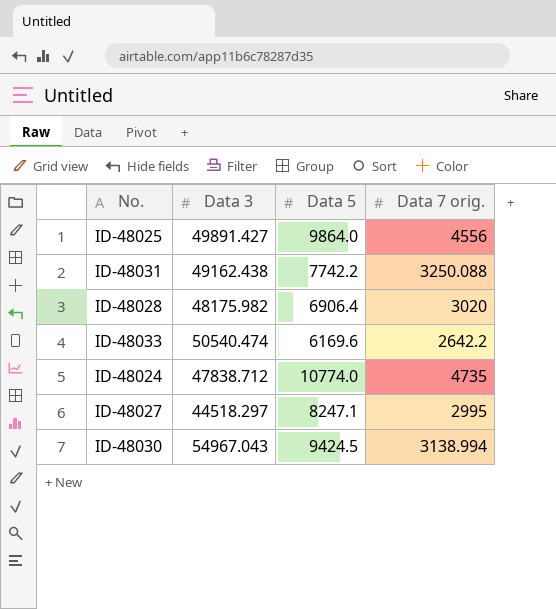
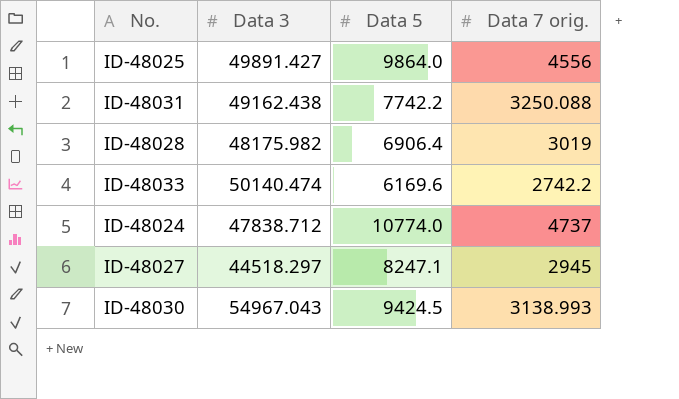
ID-48028 | Data 7 orig.: 3020 -> 3019
ID-48033 | Data 3: 50540.474 -> 50140.474
ID-48033 | Data 7 orig.: 2642.2 -> 2742.2
ID-48024 | Data 7 orig.: 4735 -> 4737
ID-48027 | Data 7 orig.: 2995 -> 2945
ID-48030 | Data 7 orig.: 3138.994 -> 3138.993

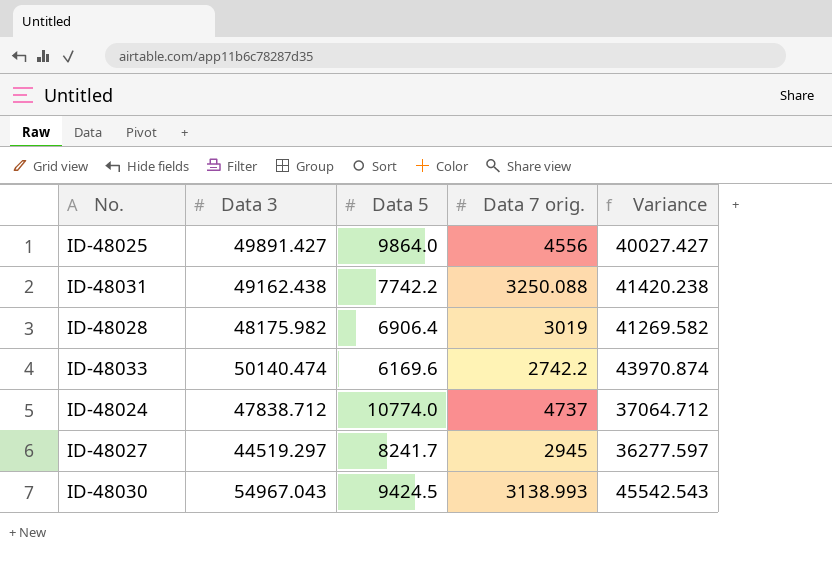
column Variance | formula: none -> [Data 3] - [Data 5]
ID-48027 | Data 3: 44518.297 -> 44519.297
ID-48027 | Data 5: 8247.1 -> 8241.7

